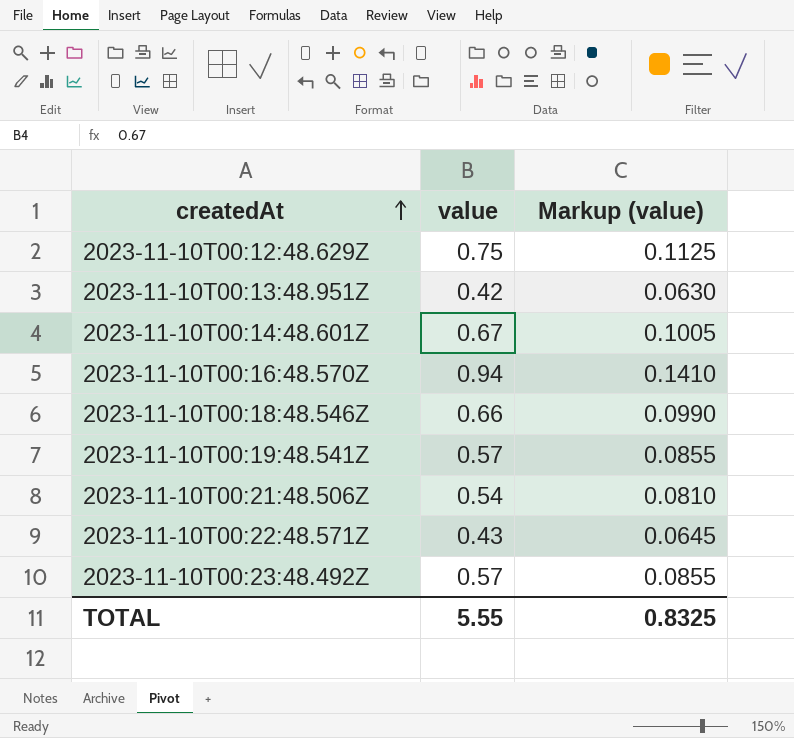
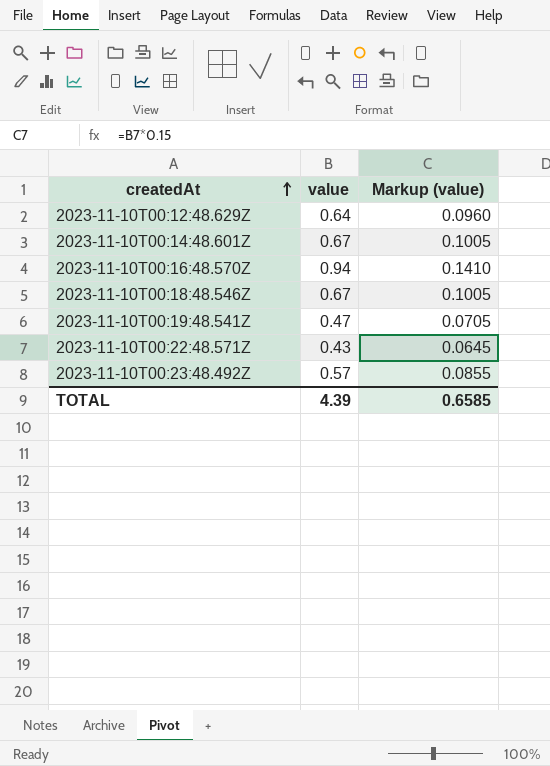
row 2023-11-10T00:13:48.951Z: 0.42 | 0.0630 -> none
row 2023-11-10T00:21:48.506Z: 0.54 | 0.0810 -> none
2023-11-10T00:12:48.629Z | value: 0.75 -> 0.64
2023-11-10T00:12:48.629Z | Markup (value): 0.1125 -> 0.0960
2023-11-10T00:18:48.546Z | value: 0.66 -> 0.67
2023-11-10T00:18:48.546Z | Markup (value): 0.0990 -> 0.1005
2023-11-10T00:19:48.541Z | value: 0.57 -> 0.47
2023-11-10T00:19:48.541Z | Markup (value): 0.0855 -> 0.0705
TOTAL | value: 5.55 -> 4.39
TOTAL | Markup (value): 0.8325 -> 0.6585

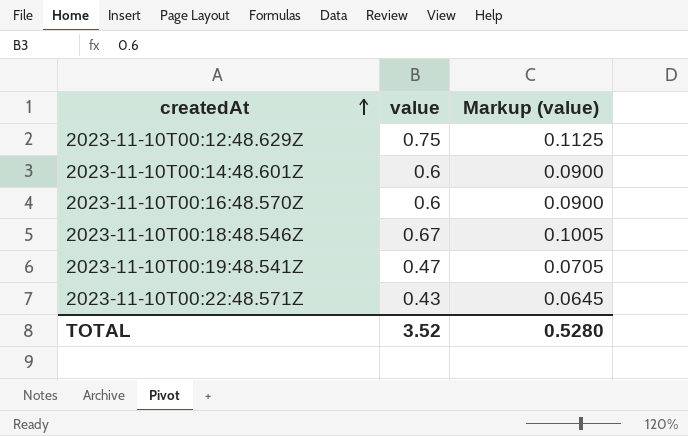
row 2023-11-10T00:23:48.492Z: 0.57 | 0.0855 -> none
2023-11-10T00:12:48.629Z | value: 0.64 -> 0.75
2023-11-10T00:12:48.629Z | Markup (value): 0.0960 -> 0.1125
2023-11-10T00:14:48.601Z | value: 0.67 -> 0.6
2023-11-10T00:14:48.601Z | Markup (value): 0.1005 -> 0.0900
2023-11-10T00:16:48.570Z | value: 0.94 -> 0.6
2023-11-10T00:16:48.570Z | Markup (value): 0.1410 -> 0.0900
TOTAL | value: 4.39 -> 3.52
TOTAL | Markup (value): 0.6585 -> 0.5280

